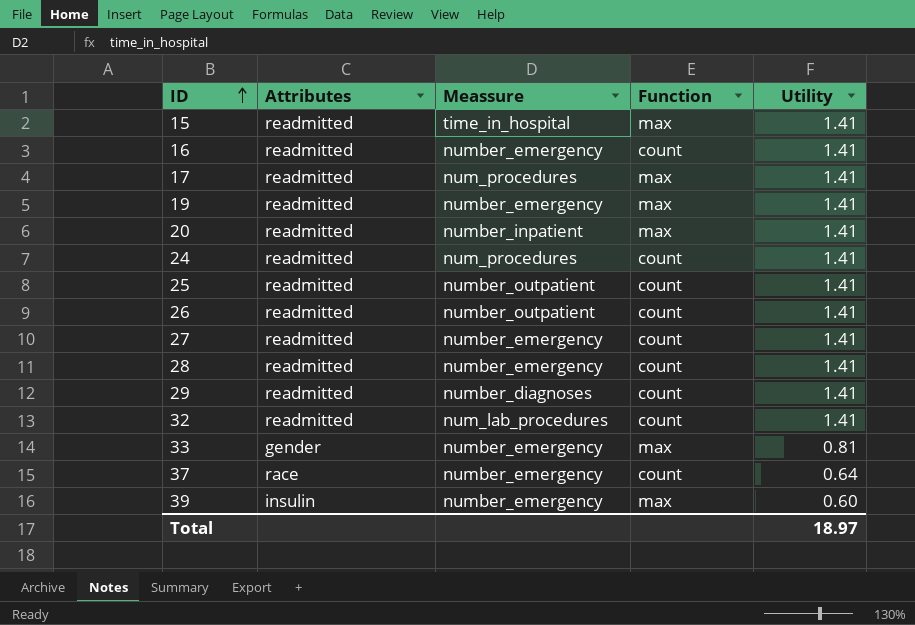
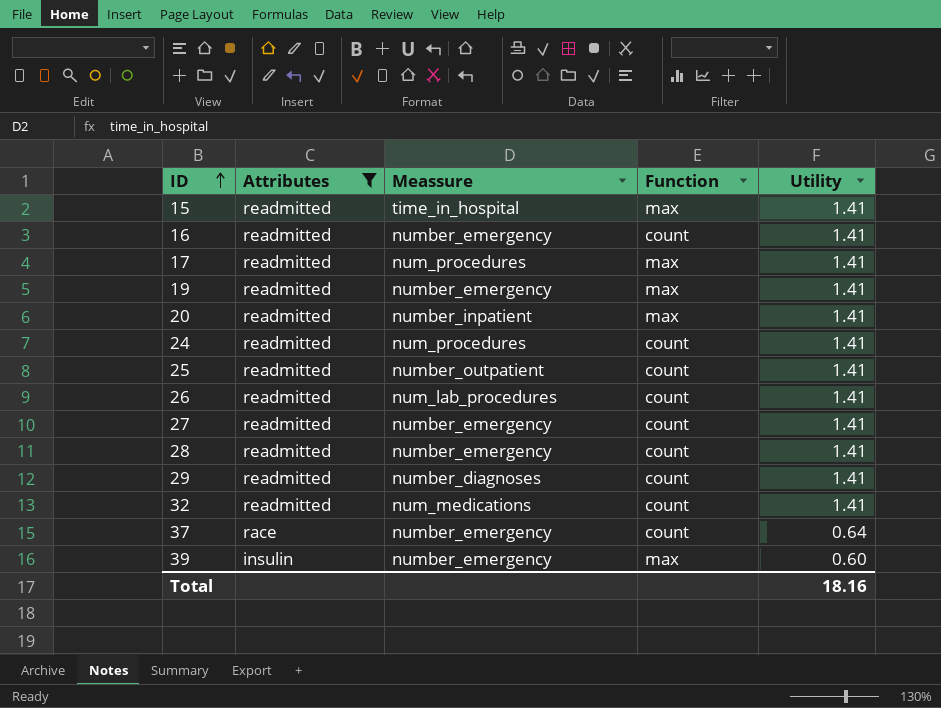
filter: none -> Attributes != gender
26 | Meassure: number_outpatient -> num_lab_procedures
32 | Meassure: num_lab_procedures -> num_medications
Total | Utility: 18.97 -> 18.16

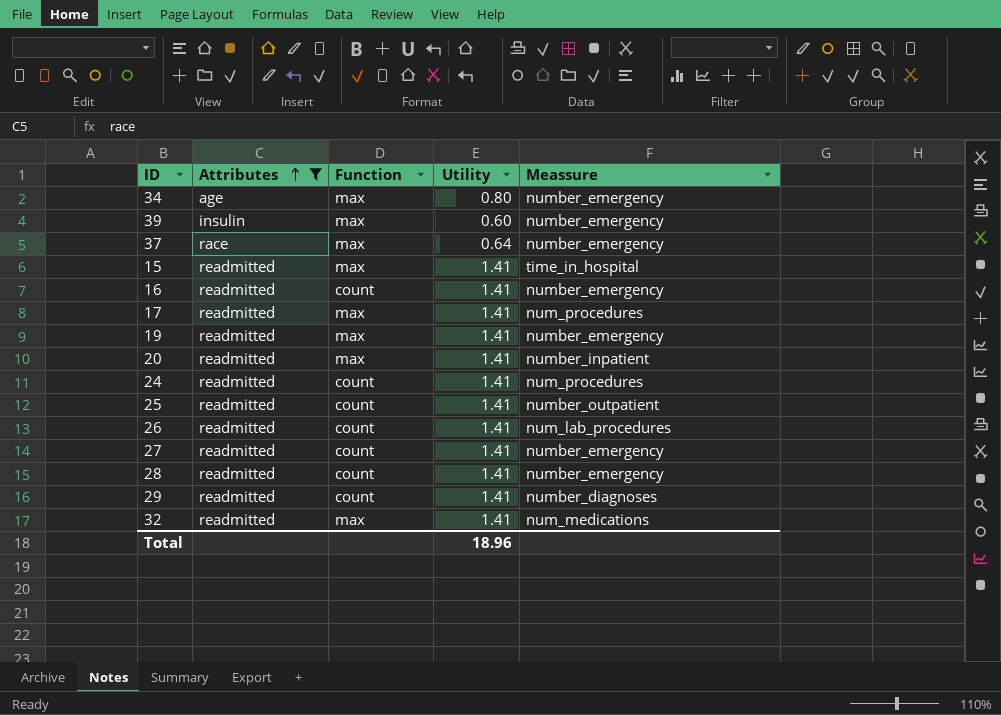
row order: ID ascending -> Attributes ascending
column Meassure | position: 3 -> 5
row 34: none -> age | max | 0.80 | number_emergency
37 | Function: count -> max
32 | Function: count -> max
Total | Utility: 18.16 -> 18.96

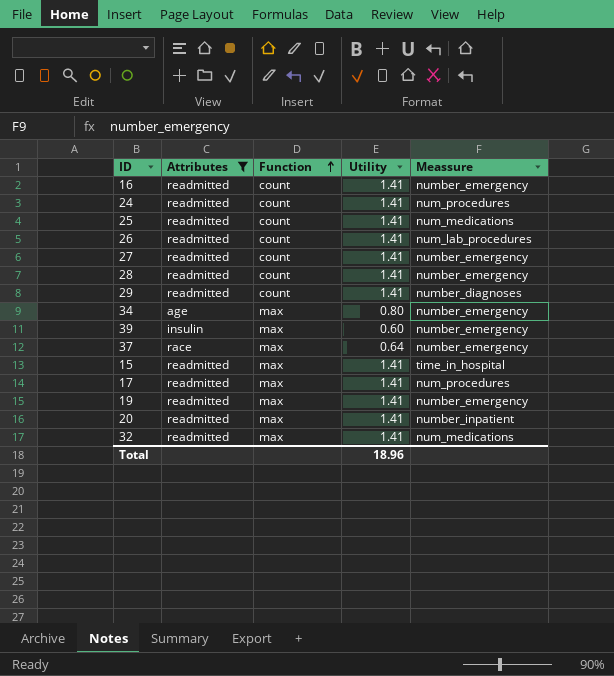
row order: Attributes ascending -> Function ascending
25 | Meassure: number_outpatient -> num_medications

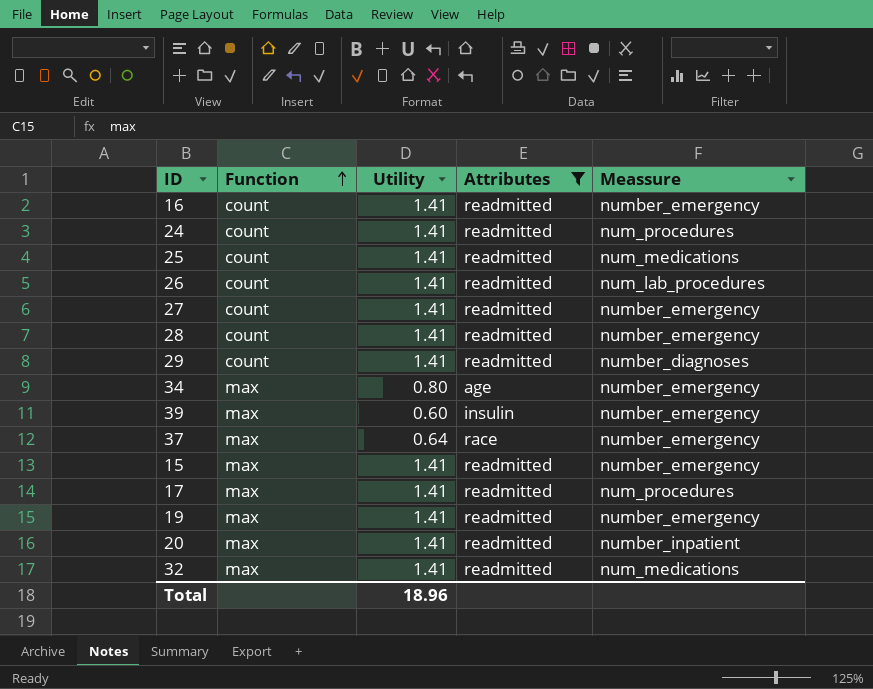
column Attributes | position: 2 -> 4
15 | Meassure: time_in_hospital -> number_emergency

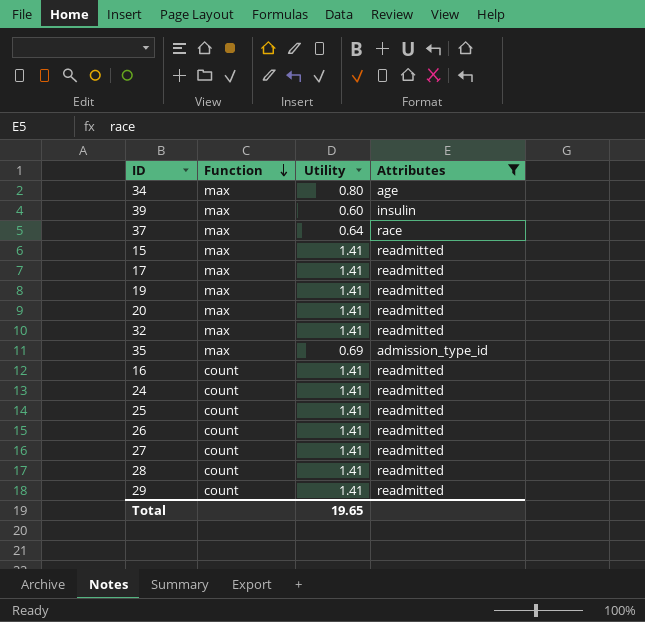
row order: Function ascending -> Function descending
column Meassure | position: 5 -> none
row 35: none -> max | 0.69 | admission_type_id
Total | Utility: 18.96 -> 19.65

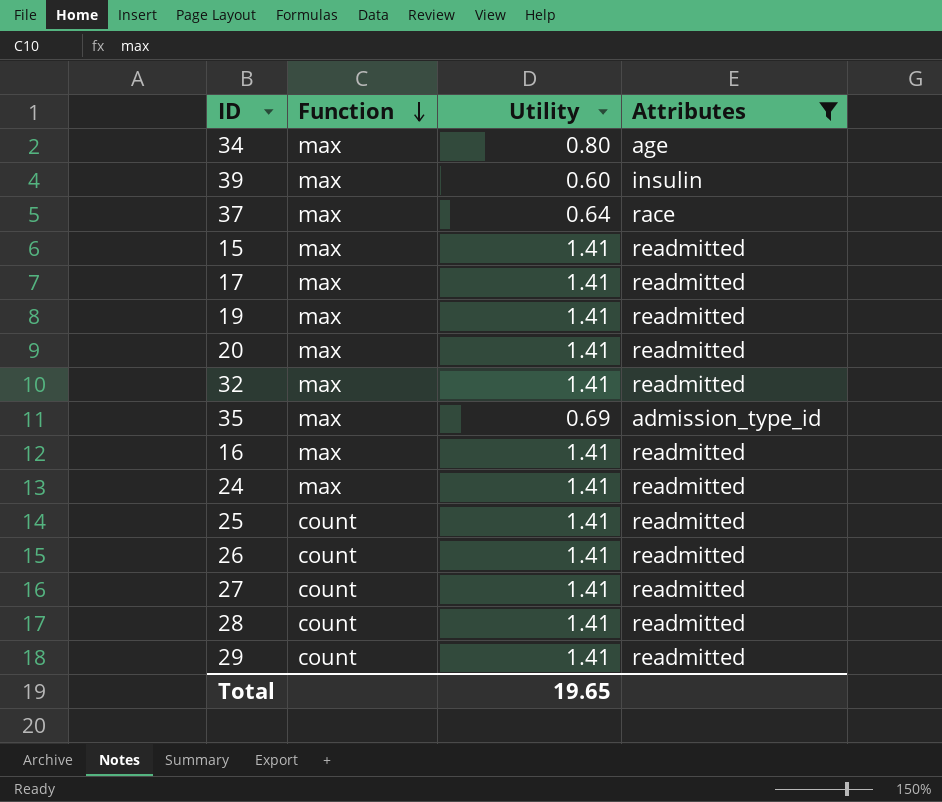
16 | Function: count -> max
24 | Function: count -> max

